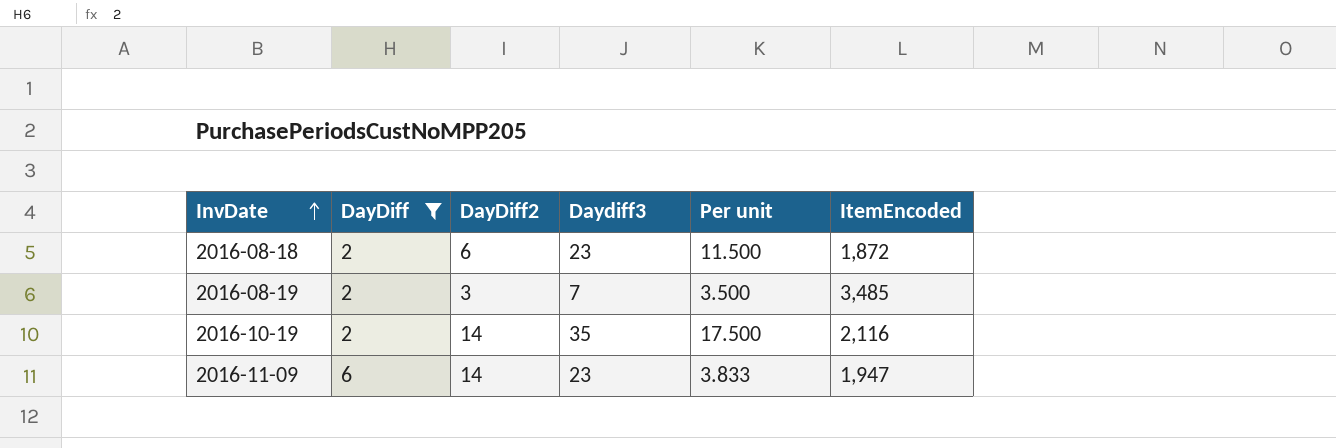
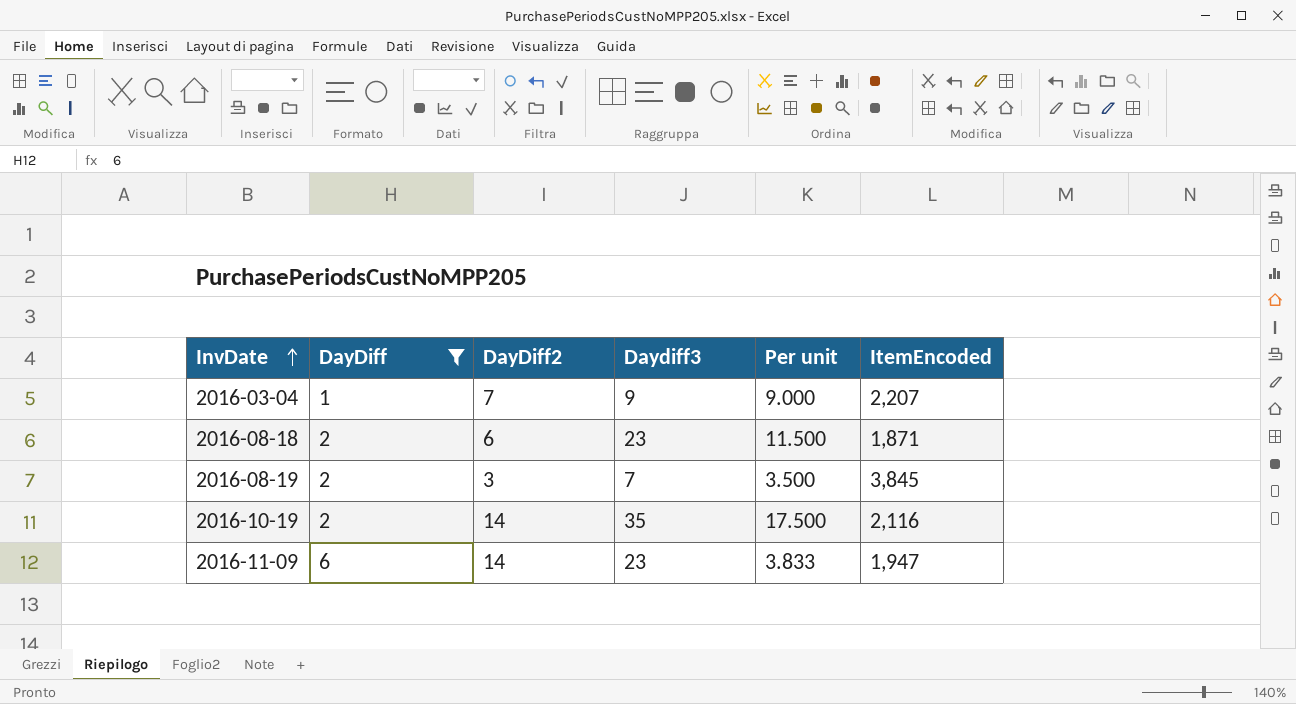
row 2016-03-04: none -> 1 | 7 | 9 | 9.000 | 2,207
2016-08-18 | ItemEncoded: 1,872 -> 1,871
2016-08-19 | ItemEncoded: 3,485 -> 3,845

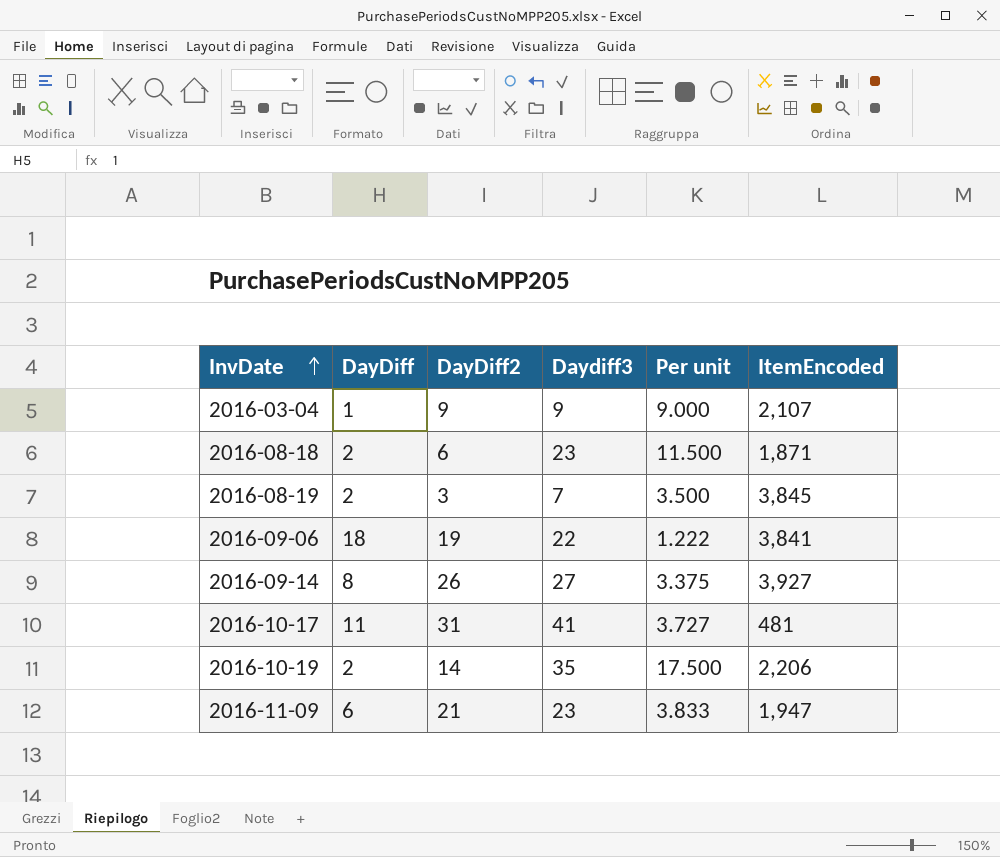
filter: DayDiff <= 6 -> none
2016-03-04 | DayDiff2: 7 -> 9
2016-03-04 | ItemEncoded: 2,207 -> 2,107
2016-10-19 | ItemEncoded: 2,116 -> 2,206
2016-11-09 | DayDiff2: 14 -> 21

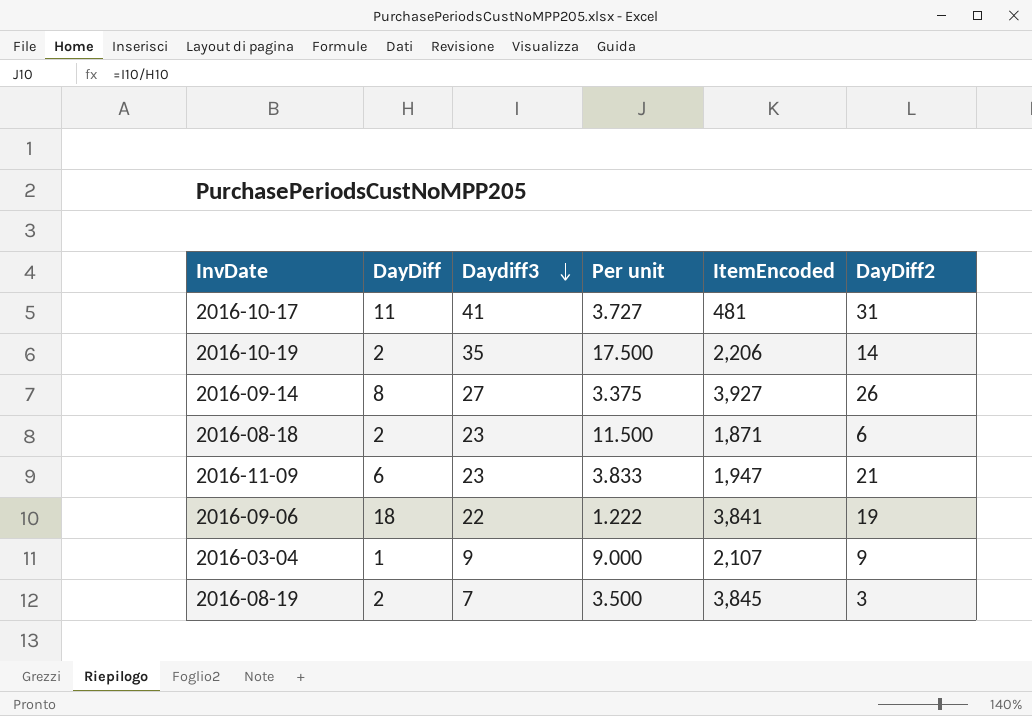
row order: InvDate ascending -> Daydiff3 descending
column DayDiff2 | position: 3 -> 6

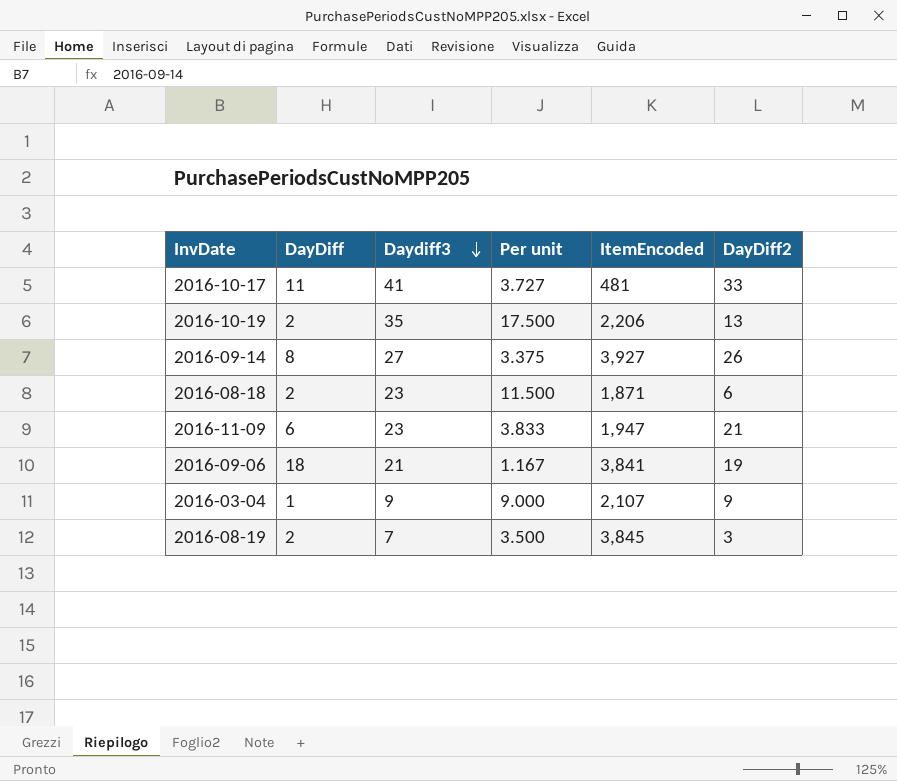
2016-10-17 | DayDiff2: 31 -> 33
2016-10-19 | DayDiff2: 14 -> 13
2016-09-06 | Daydiff3: 22 -> 21
2016-09-06 | Per unit: 1.222 -> 1.167

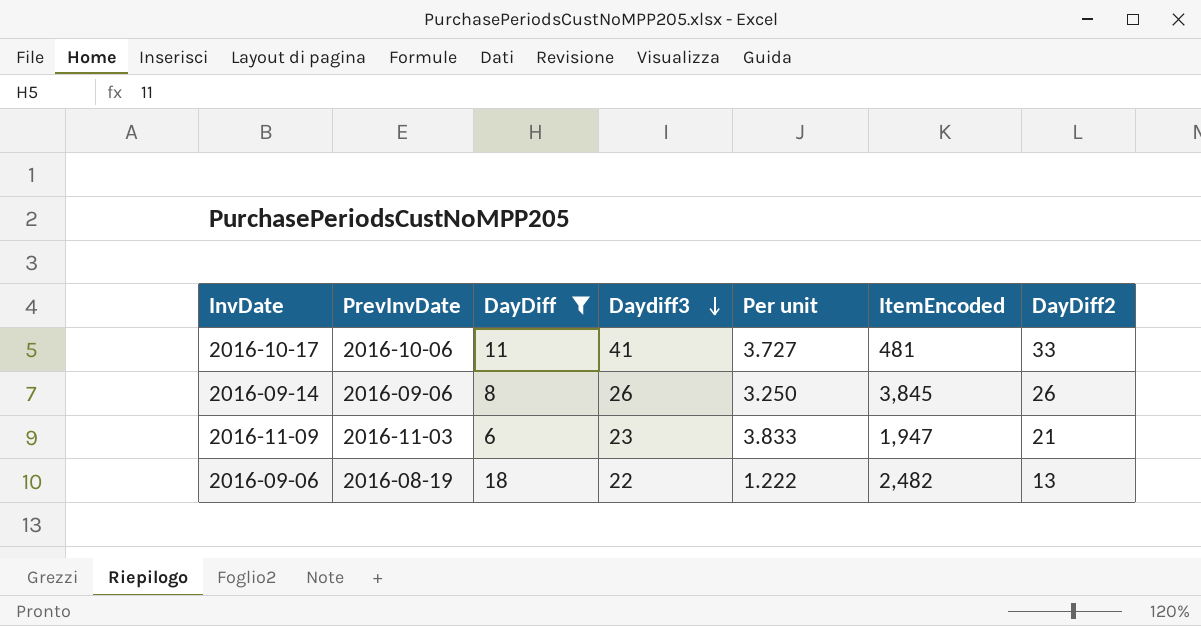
filter: none -> DayDiff >= 6
column PrevInvDate | position: none -> 2
2016-09-14 | Daydiff3: 27 -> 26
2016-09-14 | Per unit: 3.375 -> 3.250
2016-09-14 | ItemEncoded: 3,927 -> 3,845
2016-09-06 | Daydiff3: 21 -> 22
2016-09-06 | Per unit: 1.167 -> 1.222
2016-09-06 | ItemEncoded: 3,841 -> 2,482
2016-09-06 | DayDiff2: 19 -> 13

